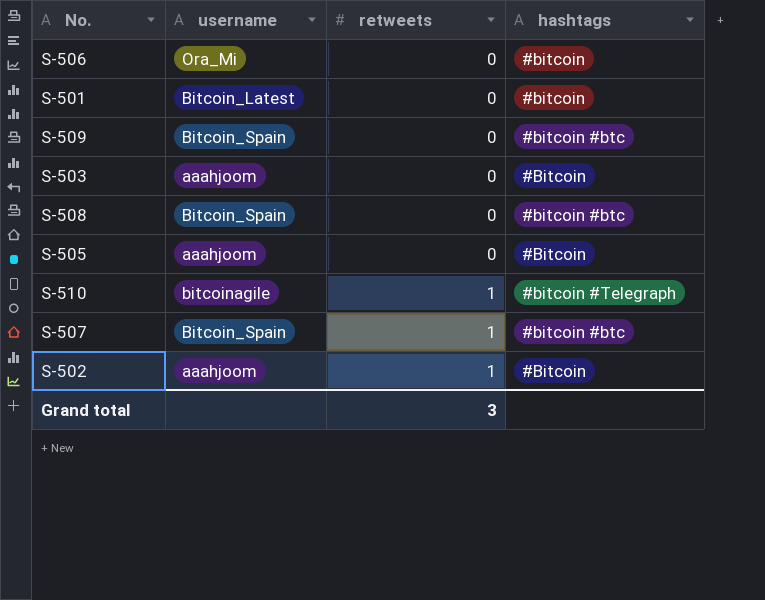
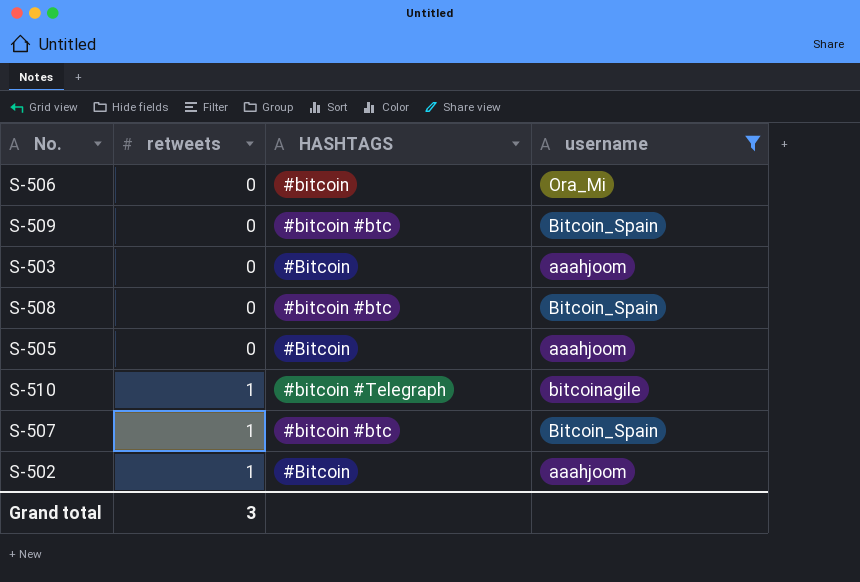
filter: none -> username != Bitcoin_Latest
column name: hashtags -> HASHTAGS
column username | position: 2 -> 4

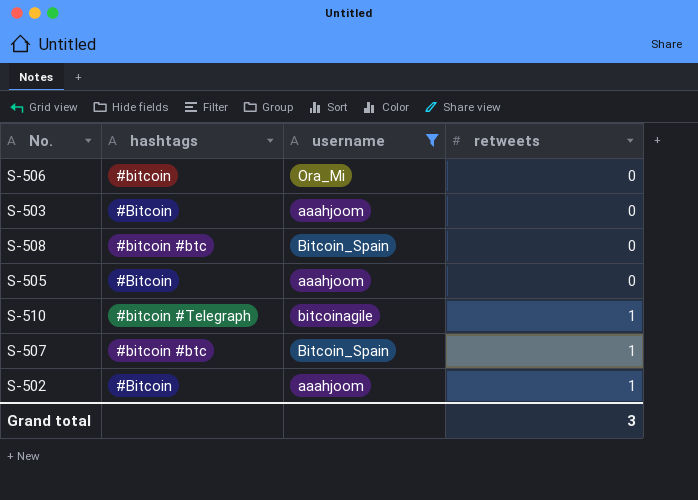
column name: HASHTAGS -> hashtags
column retweets | position: 2 -> 4
row S-509: 0 | #bitcoin #btc | Bitcoin_Spain -> none

